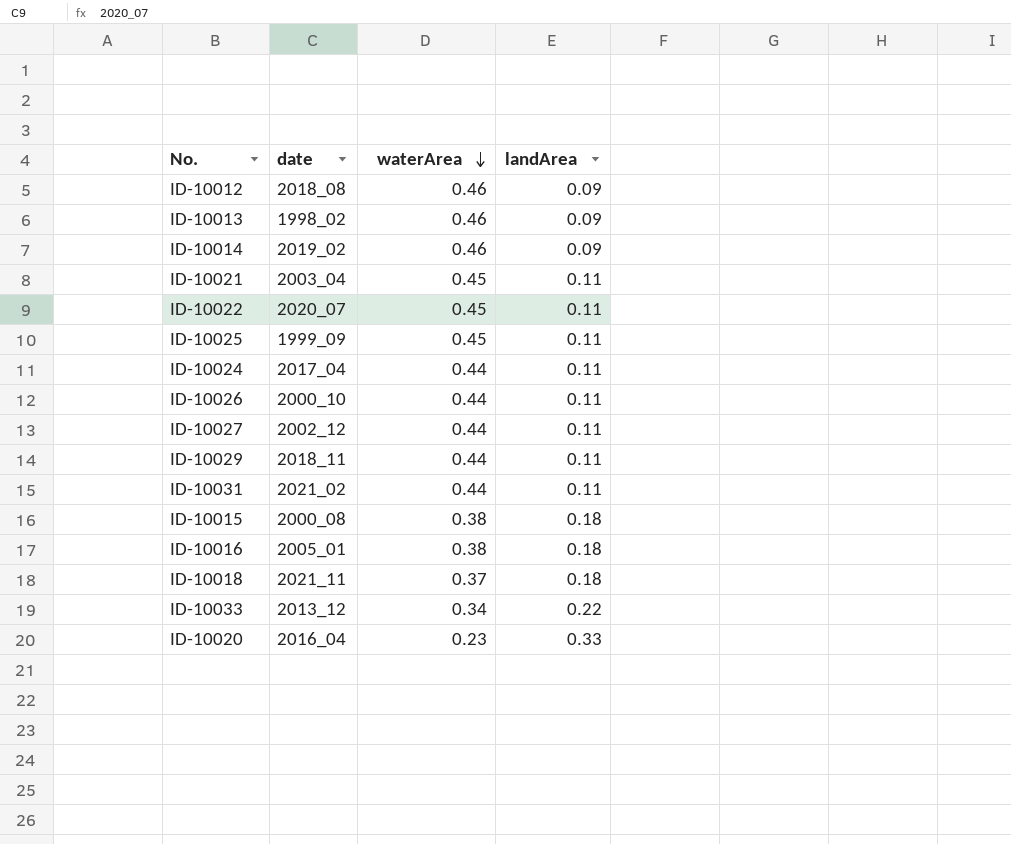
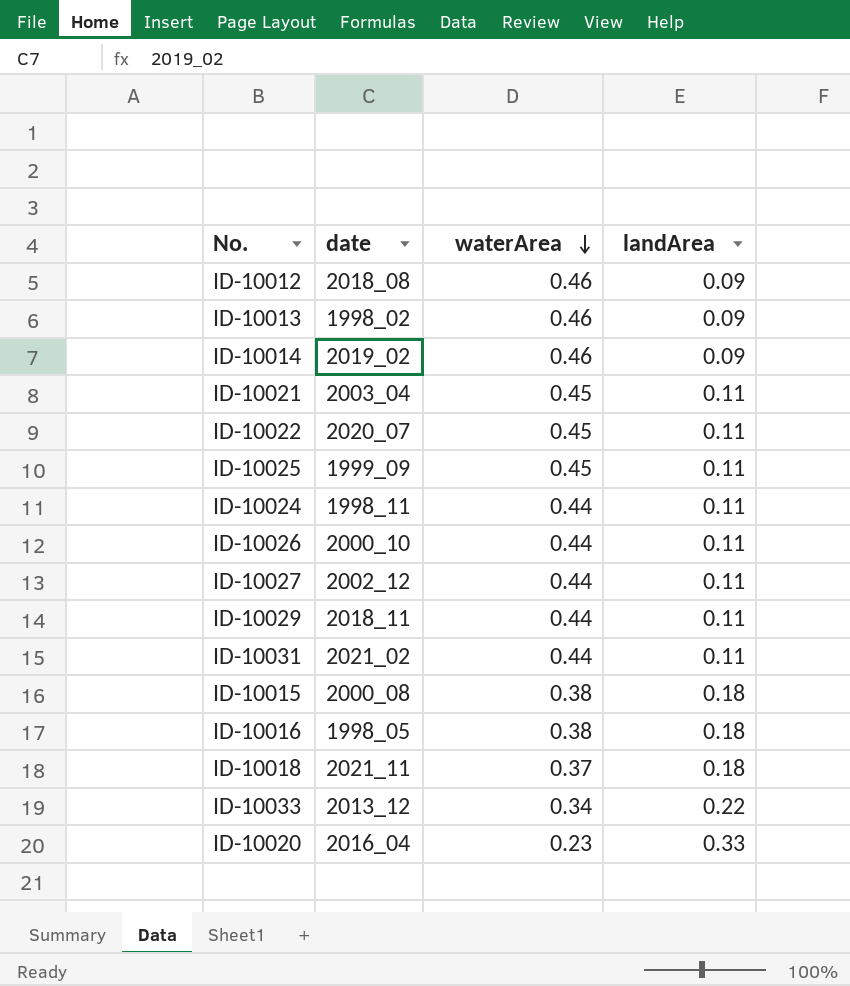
ID-10024 | date: 2017_04 -> 1998_11
ID-10016 | date: 2005_01 -> 1998_05

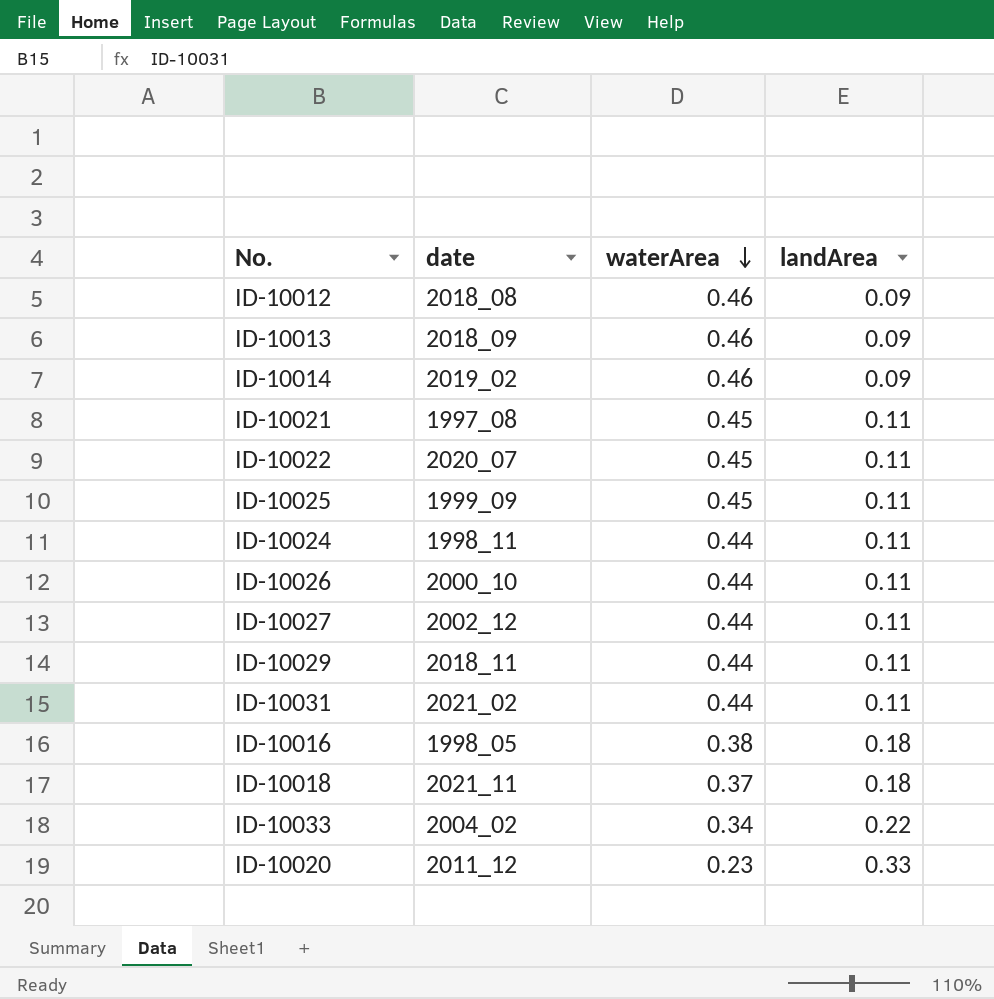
row ID-10015: 2000_08 | 0.38 | 0.18 -> none
ID-10013 | date: 1998_02 -> 2018_09
ID-10021 | date: 2003_04 -> 1997_08
ID-10033 | date: 2013_12 -> 2004_02
ID-10020 | date: 2016_04 -> 2011_12

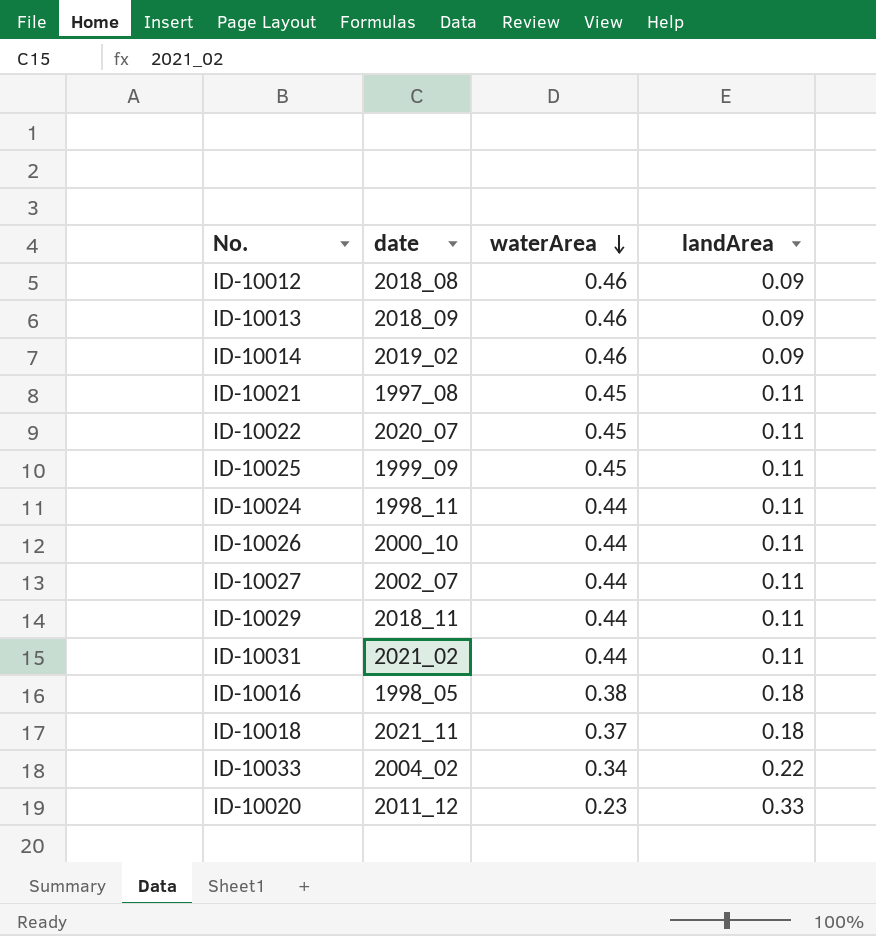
ID-10027 | date: 2002_12 -> 2002_07

